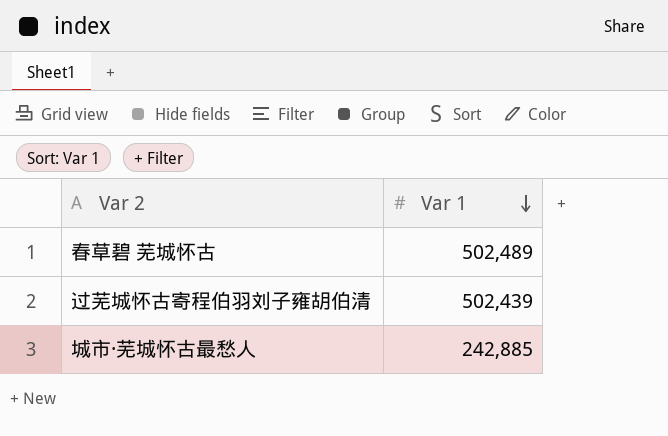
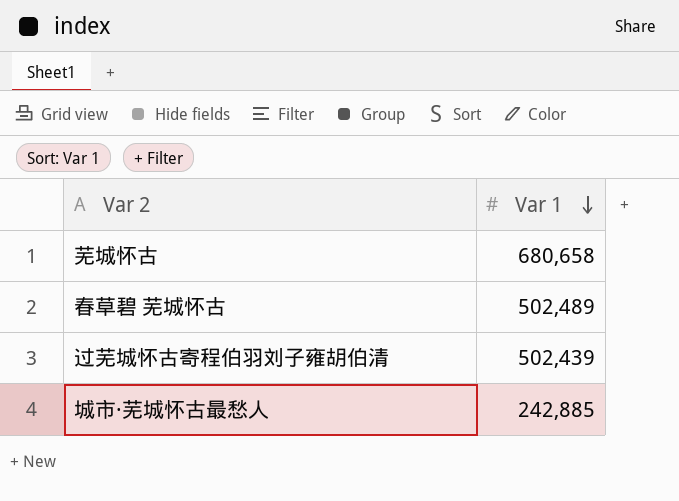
row 芜城怀古: none -> 680,658

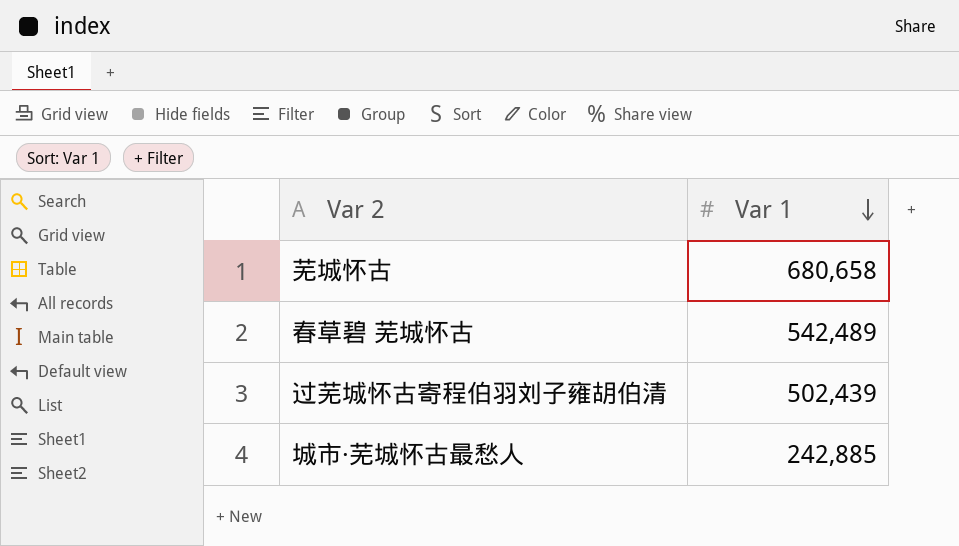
春草碧 芜城怀古 | Var 1: 502,489 -> 542,489

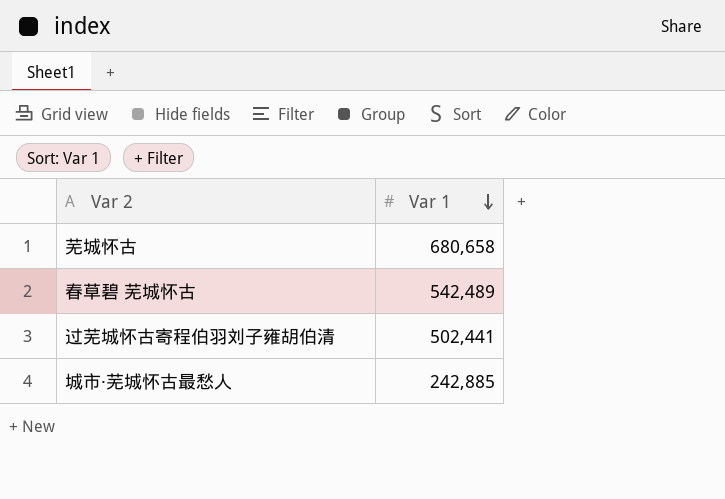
过芜城怀古寄程伯羽刘子雍胡伯清 | Var 1: 502,439 -> 502,441

